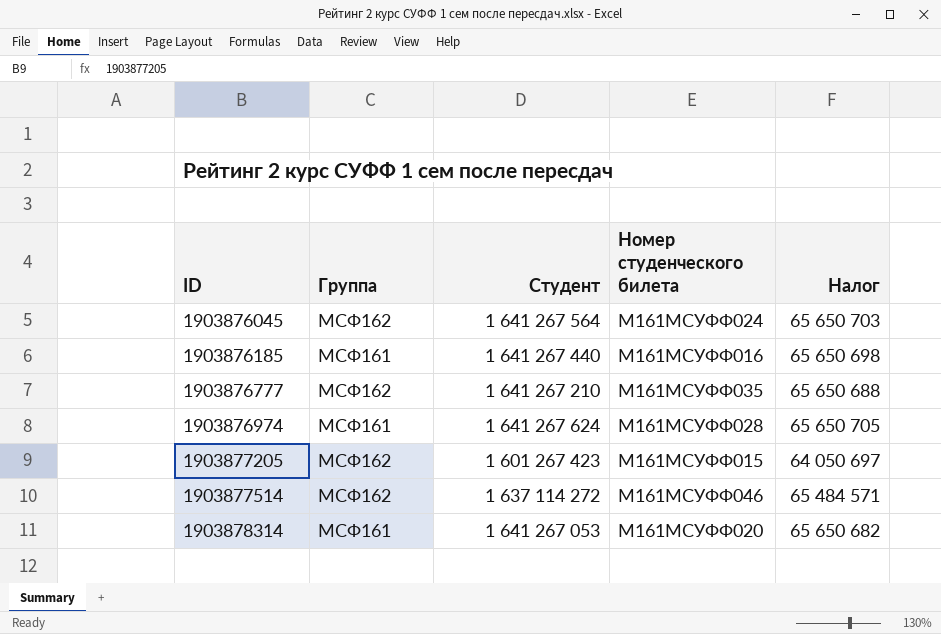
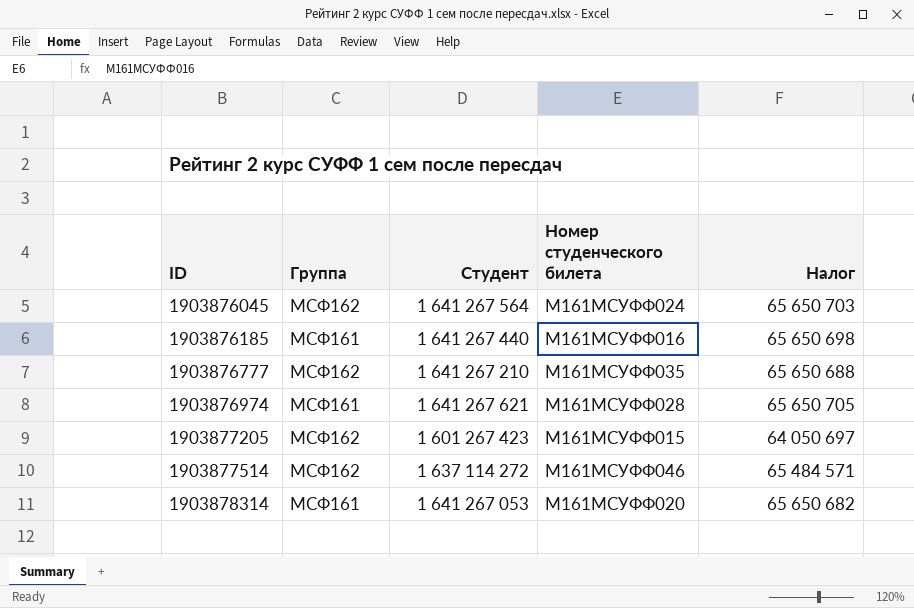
1903876974 | Студент: 1 641 267 624 -> 1 641 267 621

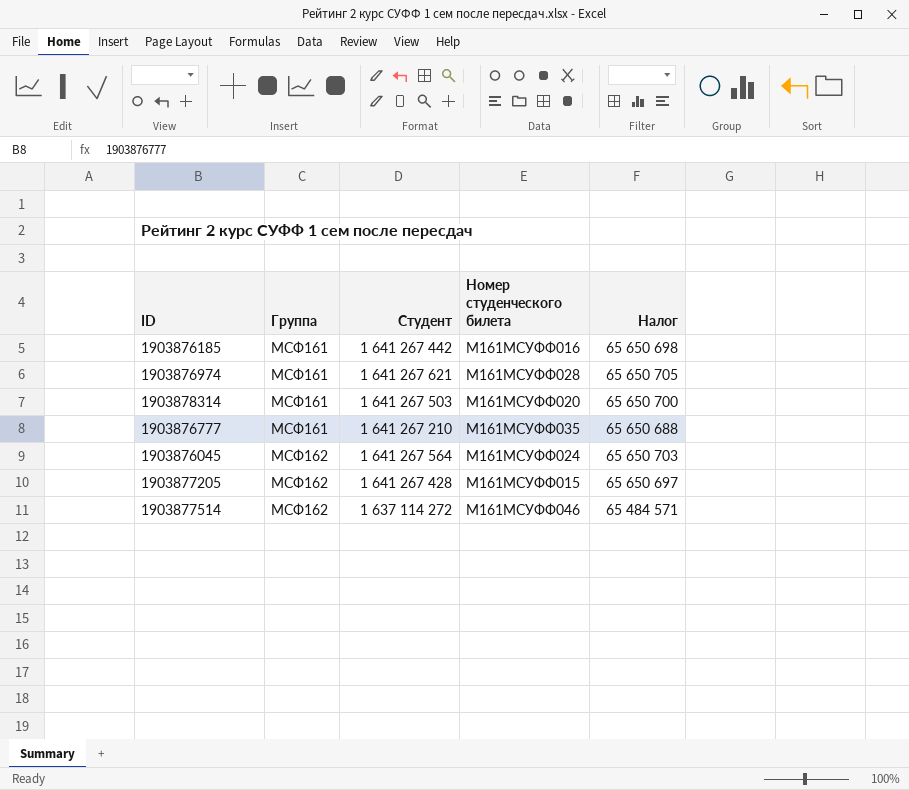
row order: ID ascending -> Группа ascending
1903876185 | Студент: 1 641 267 440 -> 1 641 267 442
1903878314 | Студент: 1 641 267 053 -> 1 641 267 503
1903878314 | Налог: 65 650 682 -> 65 650 700
1903876777 | Группа: МСФ162 -> МСФ161
1903877205 | Студент: 1 601 267 423 -> 1 641 267 428
1903877205 | Налог: 64 050 697 -> 65 650 697

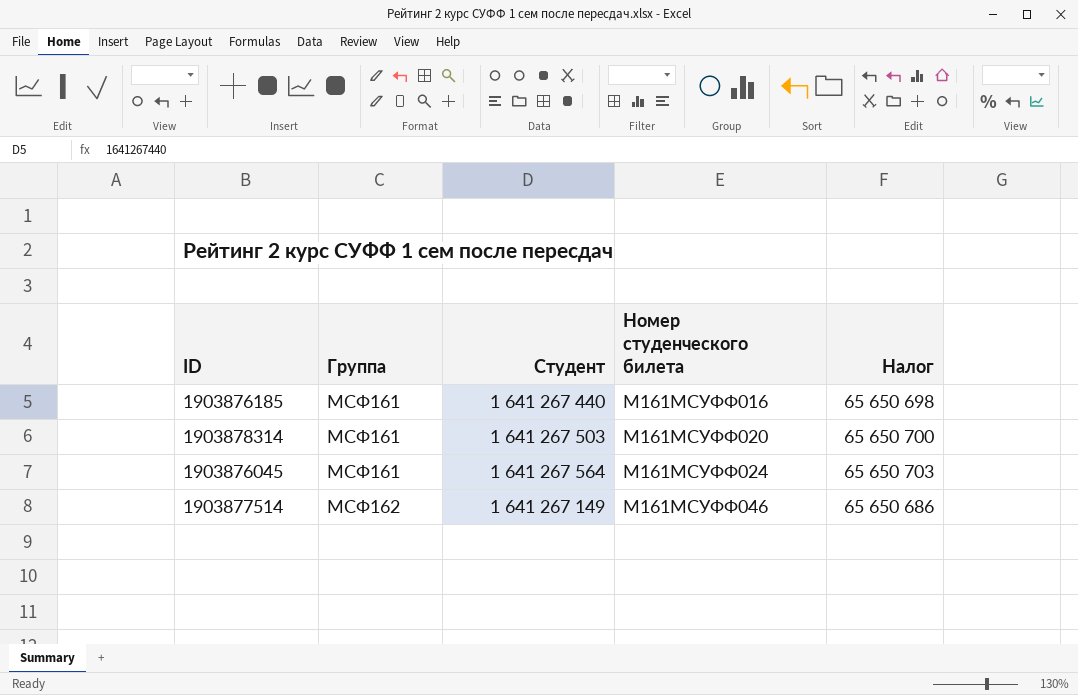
row 1903876974: МСФ161 | 1 641 267 621 | М161МСУФФ028 | 65 650 705 -> none
row 1903876777: МСФ161 | 1 641 267 210 | М161МСУФФ035 | 65 650 688 -> none
row 1903877205: МСФ162 | 1 641 267 428 | М161МСУФФ015 | 65 650 697 -> none
1903876185 | Студент: 1 641 267 442 -> 1 641 267 440
1903876045 | Группа: МСФ162 -> МСФ161
1903877514 | Студент: 1 637 114 272 -> 1 641 267 149
1903877514 | Налог: 65 484 571 -> 65 650 686

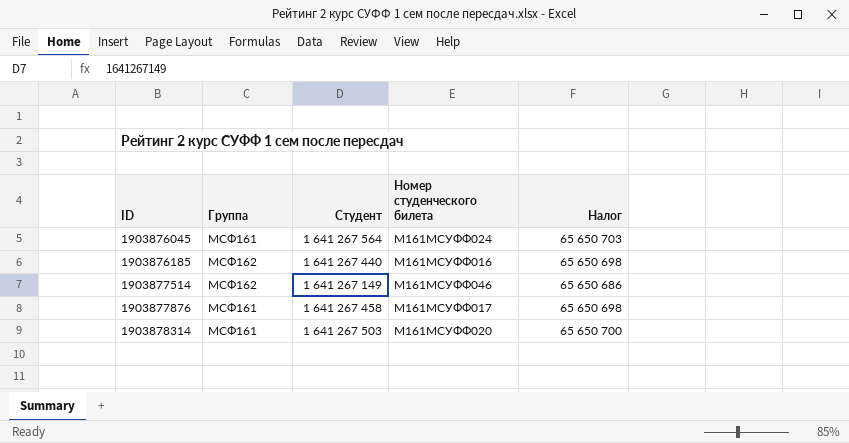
row order: Группа ascending -> ID ascending
1903876185 | Группа: МСФ161 -> МСФ162
row 1903877876: none -> МСФ161 | 1 641 267 458 | М161МСУФФ017 | 65 650 698

